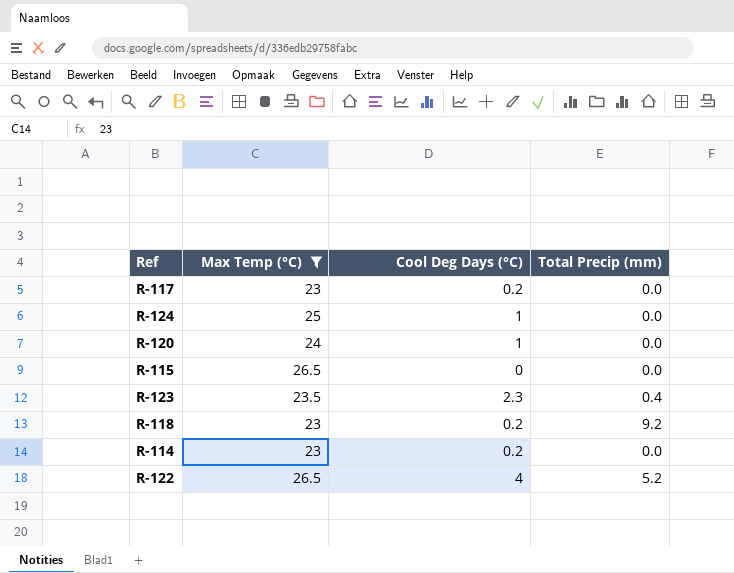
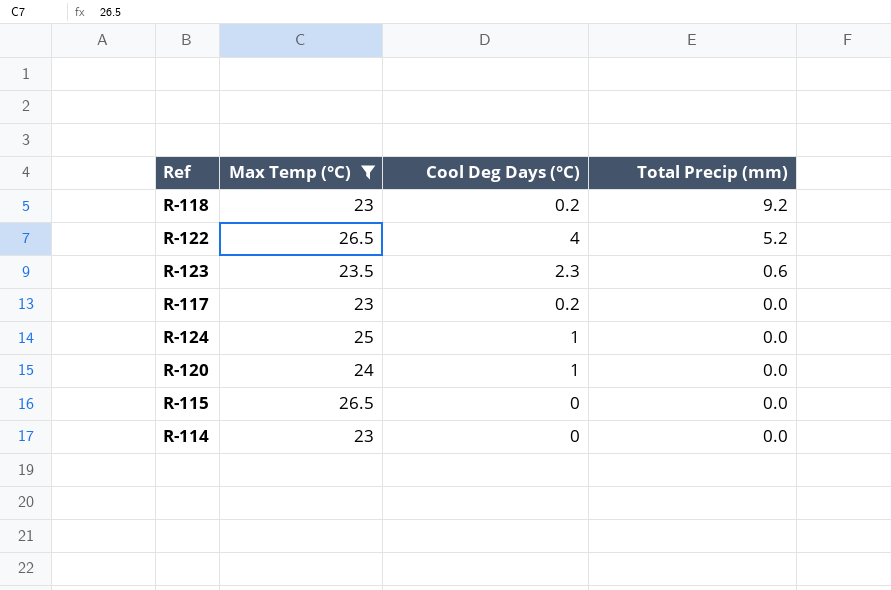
row order: none -> Total Precip (mm) descending
R-123 | Total Precip (mm): 0.4 -> 0.6
R-114 | Cool Deg Days (°C): 0.2 -> 0

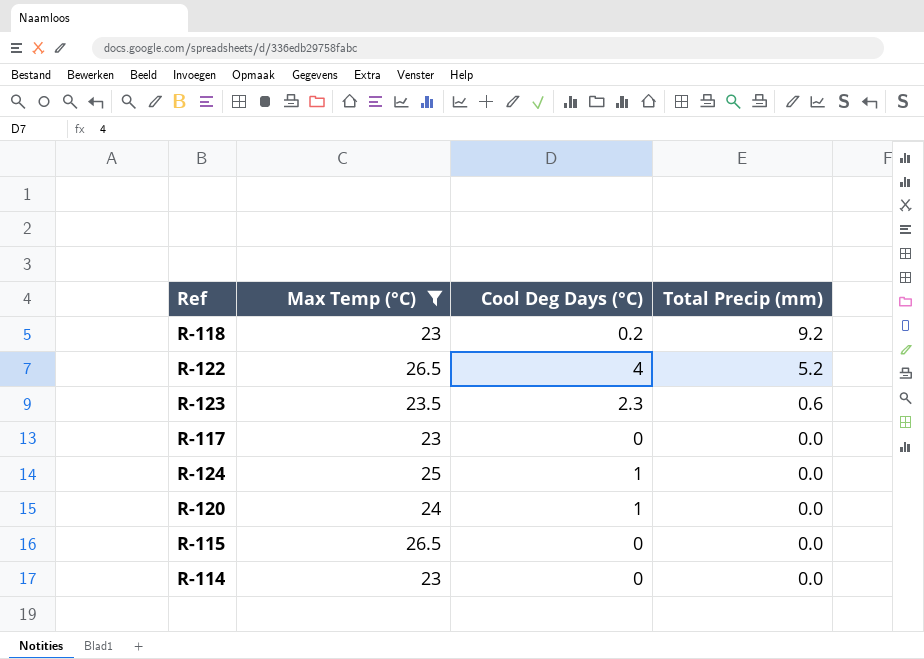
R-117 | Cool Deg Days (°C): 0.2 -> 0

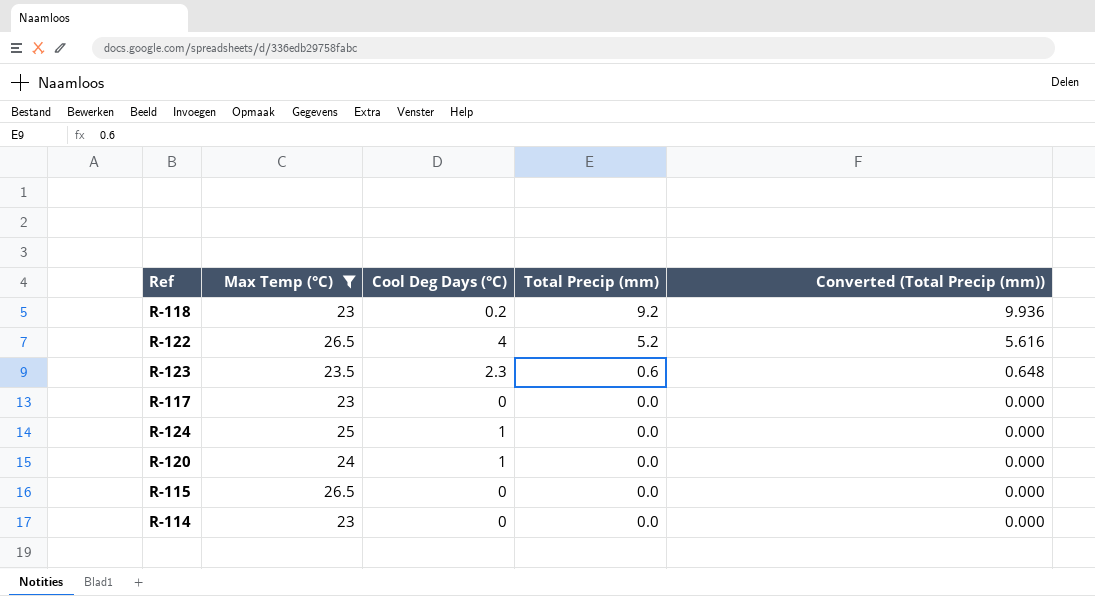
column Converted (Total Precip (mm)) | formula: none -> [Total Precip (mm)] * 1.08

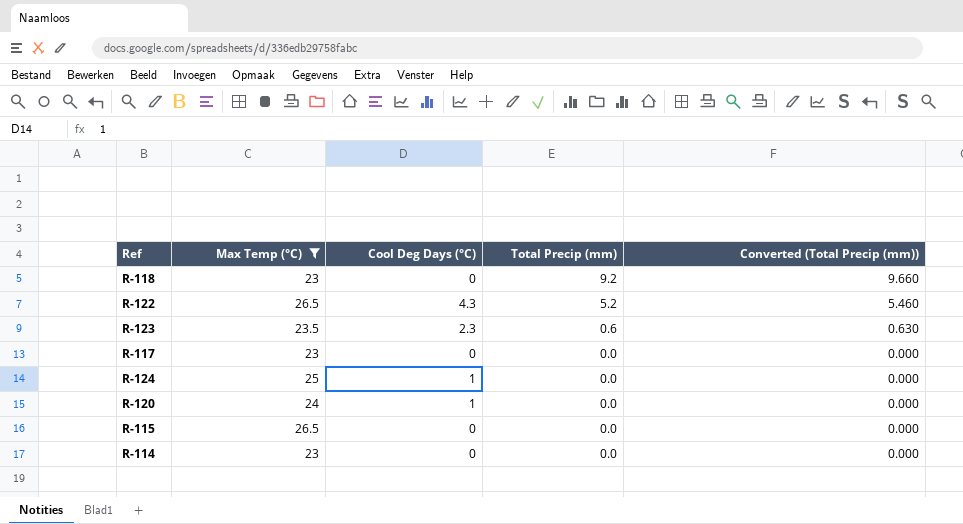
column Converted (Total Precip (mm)) | formula: [Total Precip (mm)] * 1.08 -> [Total Precip (mm)] * 1.05
R-118 | Cool Deg Days (°C): 0.2 -> 0
R-122 | Cool Deg Days (°C): 4 -> 4.3

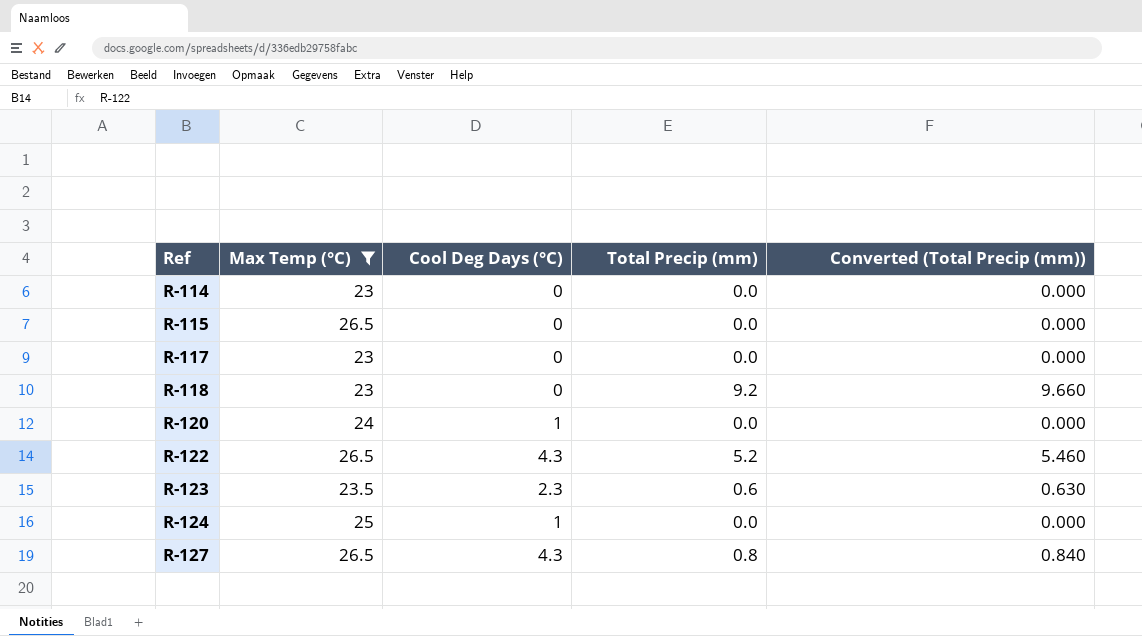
row order: Total Precip (mm) descending -> Ref ascending
row R-127: none -> 26.5 | 4.3 | 0.8 | 0.840

